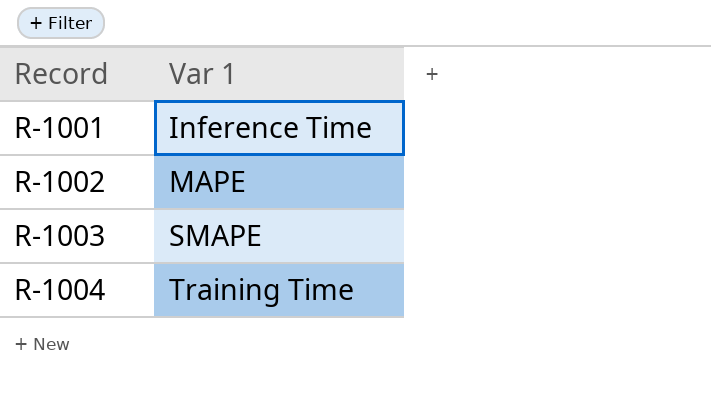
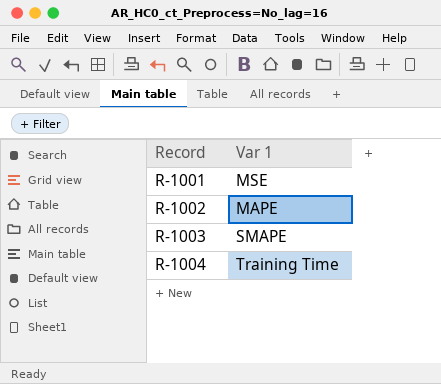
R-1001 | Var 1: Inference Time -> MSE

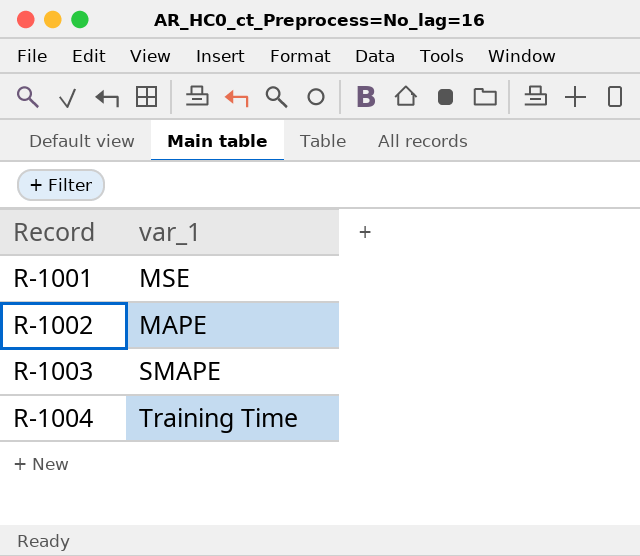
column name: Var 1 -> var_1

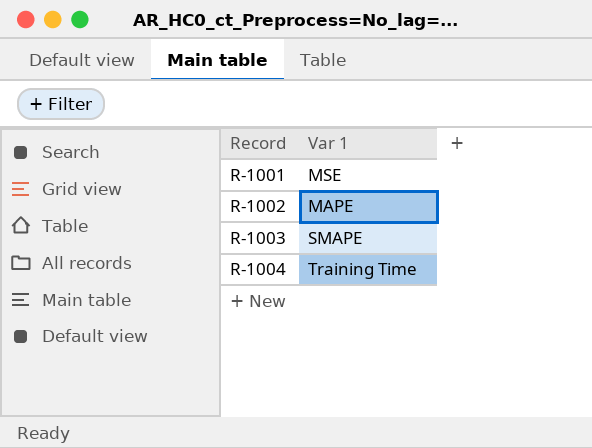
column name: var_1 -> Var 1

